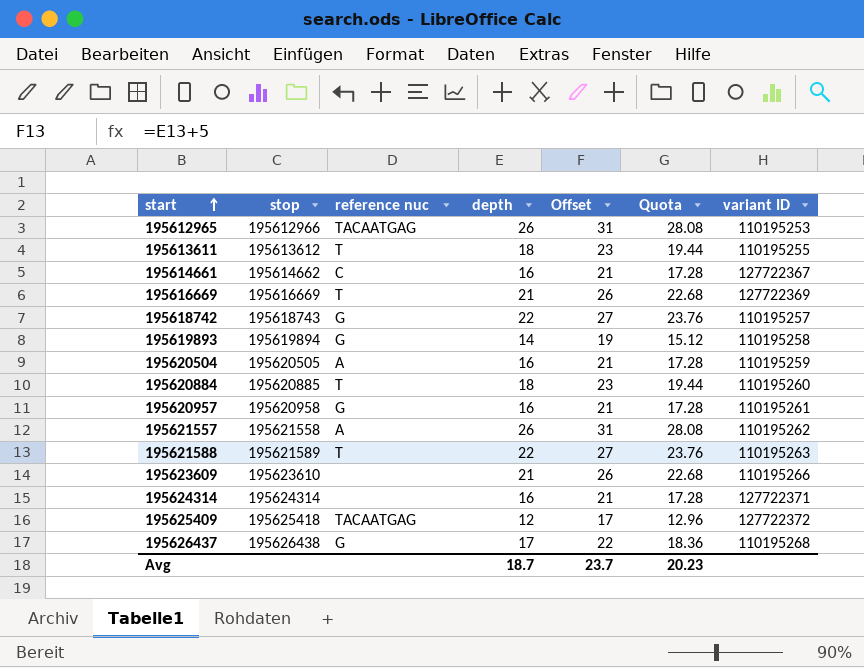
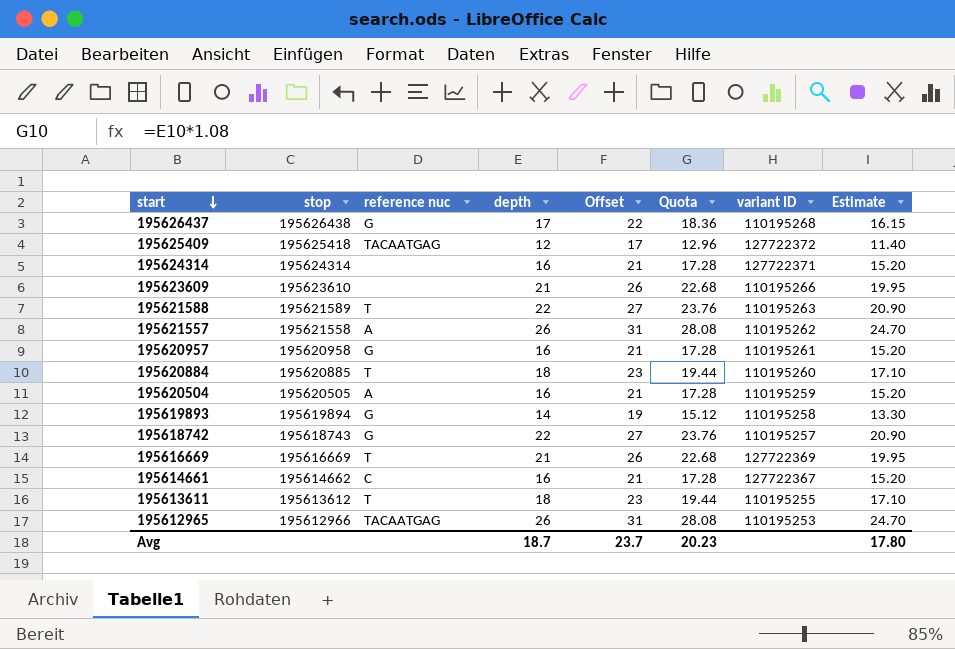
row order: start ascending -> start descending
column Estimate | formula: none -> [depth] * 0.95

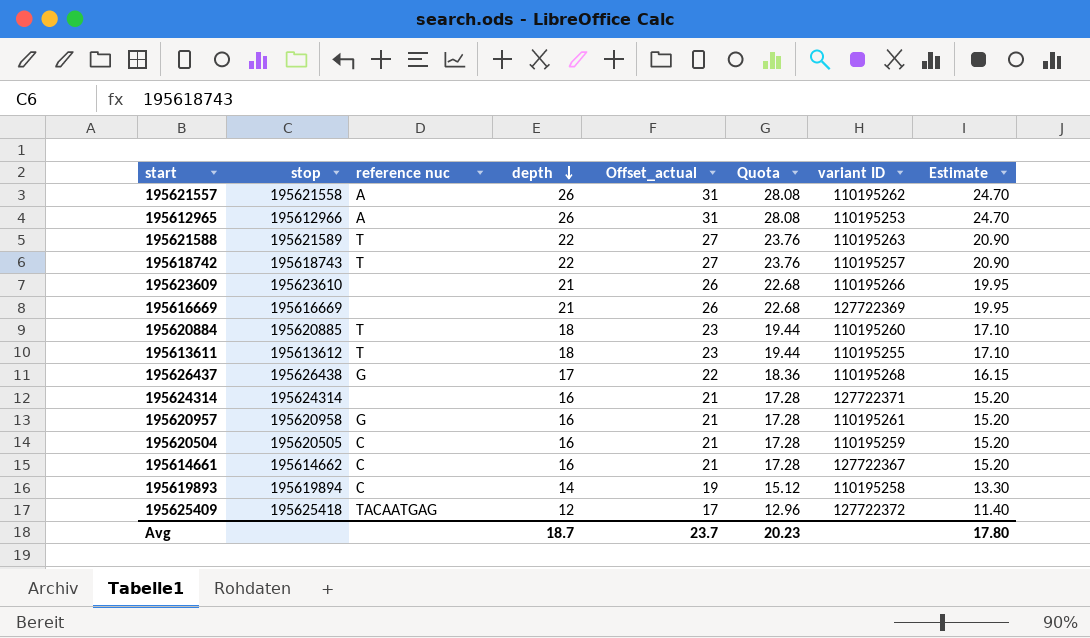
row order: start descending -> depth descending
column name: Offset -> Offset_actual
195612965 | reference nuc: TACAATGAG -> A
195618742 | reference nuc: G -> T
195616669 | reference nuc: T -> none
195620504 | reference nuc: A -> C
195619893 | reference nuc: G -> C

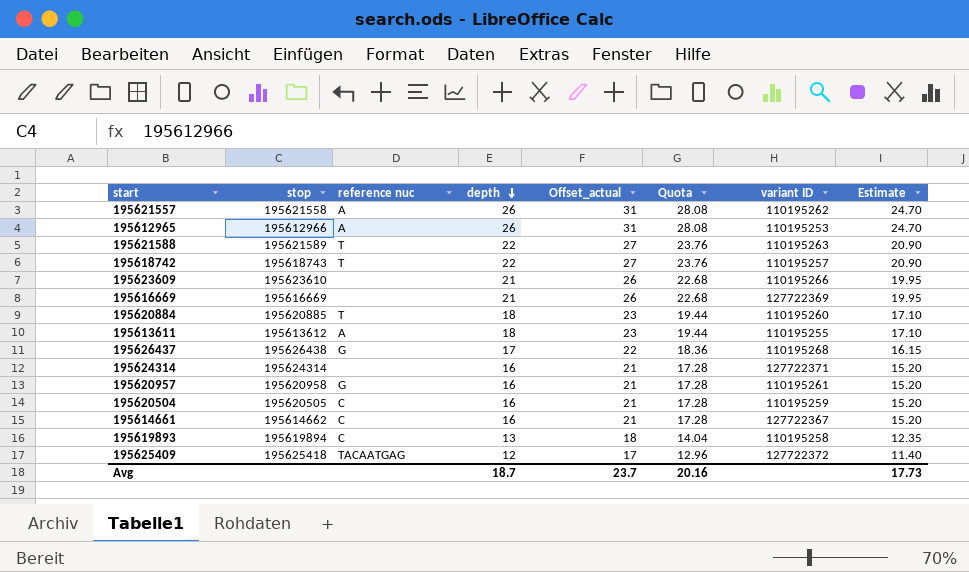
195613611 | reference nuc: T -> A
195619893 | depth: 14 -> 13
195619893 | Offset_actual: 19 -> 18
195619893 | Quota: 15.12 -> 14.04
195619893 | Estimate: 13.30 -> 12.35
Avg | Quota: 20.23 -> 20.16
Avg | Estimate: 17.80 -> 17.73

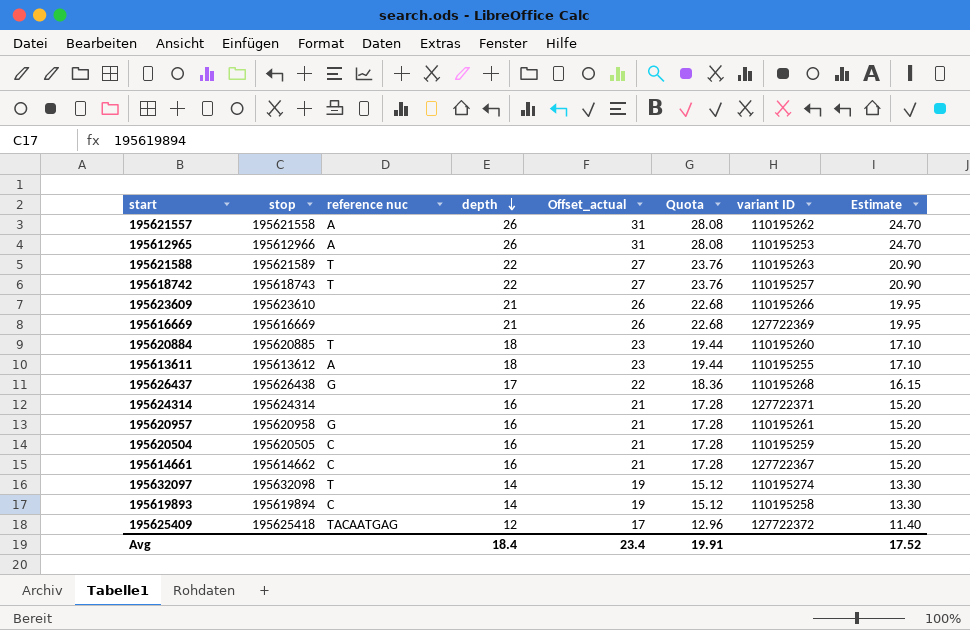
row 195632097: none -> 195632098 | T | 14 | 19 | 15.12 | 110195274 | 13.30
195619893 | depth: 13 -> 14
195619893 | Offset_actual: 18 -> 19
195619893 | Quota: 14.04 -> 15.12
195619893 | Estimate: 12.35 -> 13.30
Avg | depth: 18.7 -> 18.4
Avg | Offset_actual: 23.7 -> 23.4
Avg | Quota: 20.16 -> 19.91
Avg | Estimate: 17.73 -> 17.52

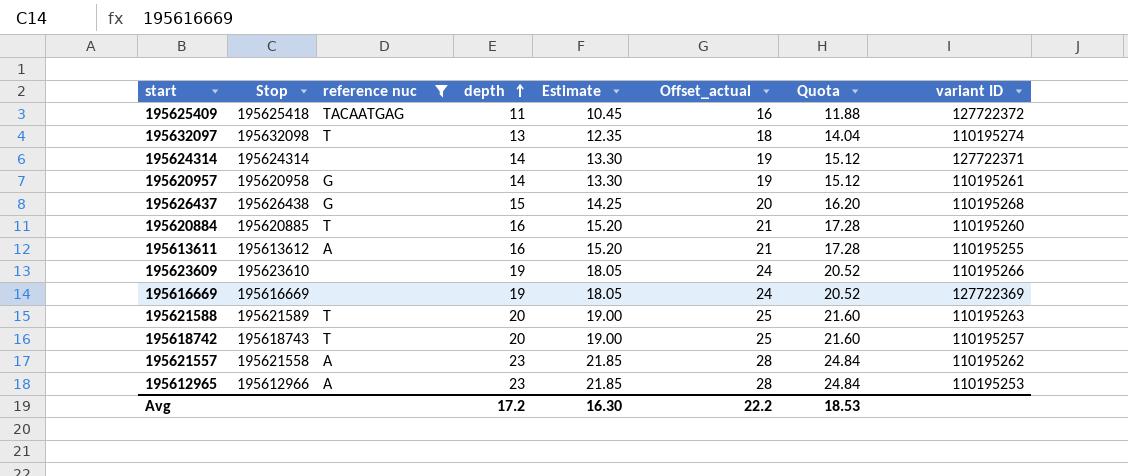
filter: none -> reference nuc != C
row order: depth descending -> depth ascending
column name: stop -> Stop
column Estimate | position: 8 -> 5
195625409 | depth: 12 -> 11
195625409 | Estimate: 11.40 -> 10.45
195625409 | Offset_actual: 17 -> 16
195625409 | Quota: 12.96 -> 11.88
195632097 | depth: 14 -> 13
195632097 | Estimate: 13.30 -> 12.35
195632097 | Offset_actual: 19 -> 18
195632097 | Quota: 15.12 -> 14.04
195624314 | depth: 16 -> 14
195624314 | Estimate: 15.20 -> 13.30
195624314 | Offset_actual: 21 -> 19
195624314 | Quota: 17.28 -> 15.12
195620957 | depth: 16 -> 14
195620957 | Estimate: 15.20 -> 13.30
195620957 | Offset_actual: 21 -> 19
195620957 | Quota: 17.28 -> 15.12
195626437 | depth: 17 -> 15
195626437 | Estimate: 16.15 -> 14.25
195626437 | Offset_actual: 22 -> 20
195626437 | Quota: 18.36 -> 16.20
195620884 | depth: 18 -> 16
195620884 | Estimate: 17.10 -> 15.20
195620884 | Offset_actual: 23 -> 21
195620884 | Quota: 19.44 -> 17.28
195613611 | depth: 18 -> 16
195613611 | Estimate: 17.10 -> 15.20
195613611 | Offset_actual: 23 -> 21
195613611 | Quota: 19.44 -> 17.28
195623609 | depth: 21 -> 19
195623609 | Estimate: 19.95 -> 18.05
195623609 | Offset_actual: 26 -> 24
195623609 | Quota: 22.68 -> 20.52
195616669 | depth: 21 -> 19
195616669 | Estimate: 19.95 -> 18.05
195616669 | Offset_actual: 26 -> 24
195616669 | Quota: 22.68 -> 20.52
195621588 | depth: 22 -> 20
195621588 | Estimate: 20.90 -> 19.00
195621588 | Offset_actual: 27 -> 25
195621588 | Quota: 23.76 -> 21.60
195618742 | depth: 22 -> 20
195618742 | Estimate: 20.90 -> 19.00
195618742 | Offset_actual: 27 -> 25
195618742 | Quota: 23.76 -> 21.60
195621557 | depth: 26 -> 23
195621557 | Estimate: 24.70 -> 21.85
195621557 | Offset_actual: 31 -> 28
195621557 | Quota: 28.08 -> 24.84
195612965 | depth: 26 -> 23
195612965 | Estimate: 24.70 -> 21.85
195612965 | Offset_actual: 31 -> 28
195612965 | Quota: 28.08 -> 24.84
Avg | depth: 18.4 -> 17.2
Avg | Estimate: 17.52 -> 16.30
Avg | Offset_actual: 23.4 -> 22.2
Avg | Quota: 19.91 -> 18.53

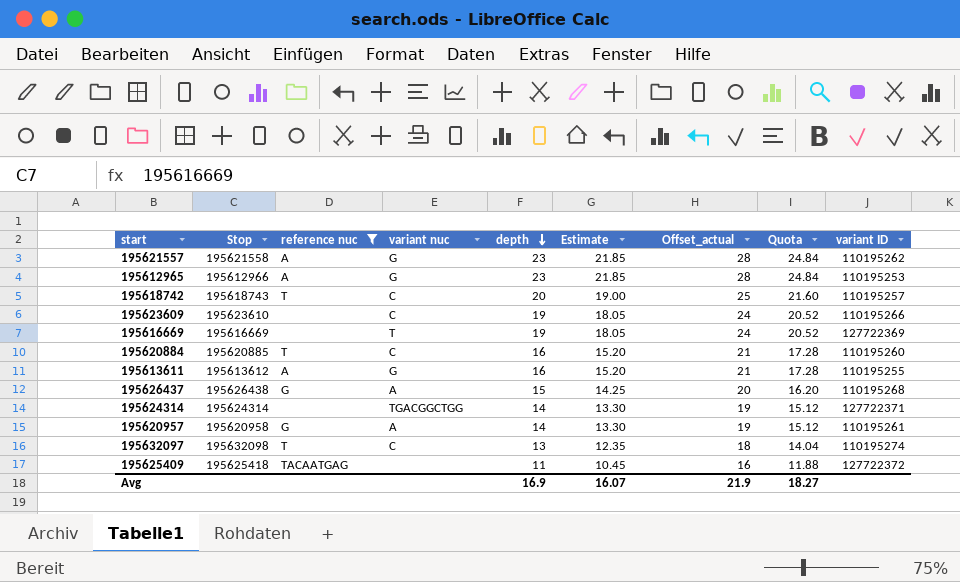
row order: depth ascending -> depth descending
column variant nuc | position: none -> 4
row 195621588: 195621589 | T | 20 | 19.00 | 25 | 21.60 | 110195263 -> none
Avg | depth: 17.2 -> 16.9
Avg | Estimate: 16.30 -> 16.07
Avg | Offset_actual: 22.2 -> 21.9
Avg | Quota: 18.53 -> 18.27

